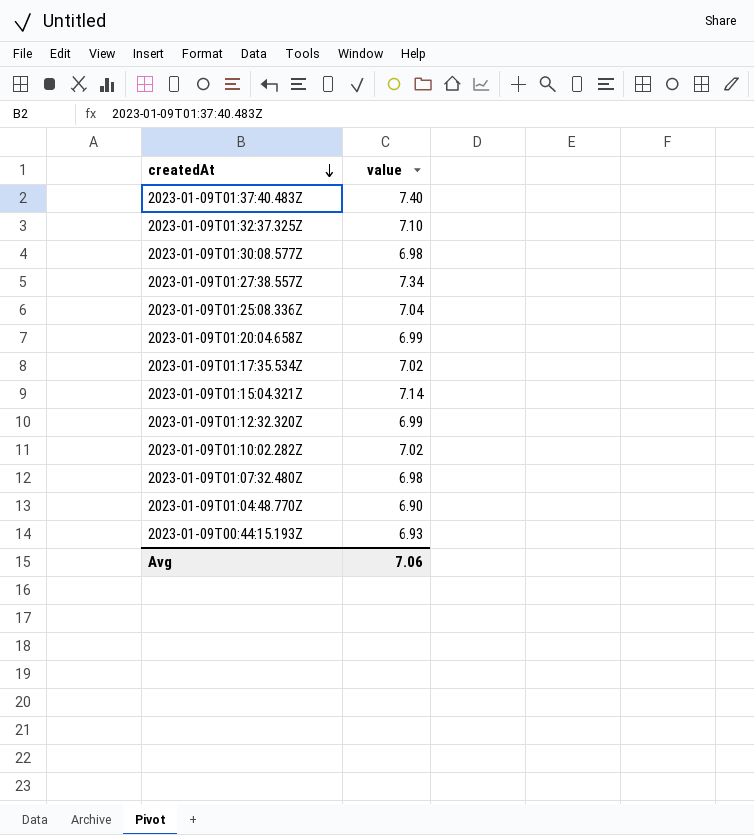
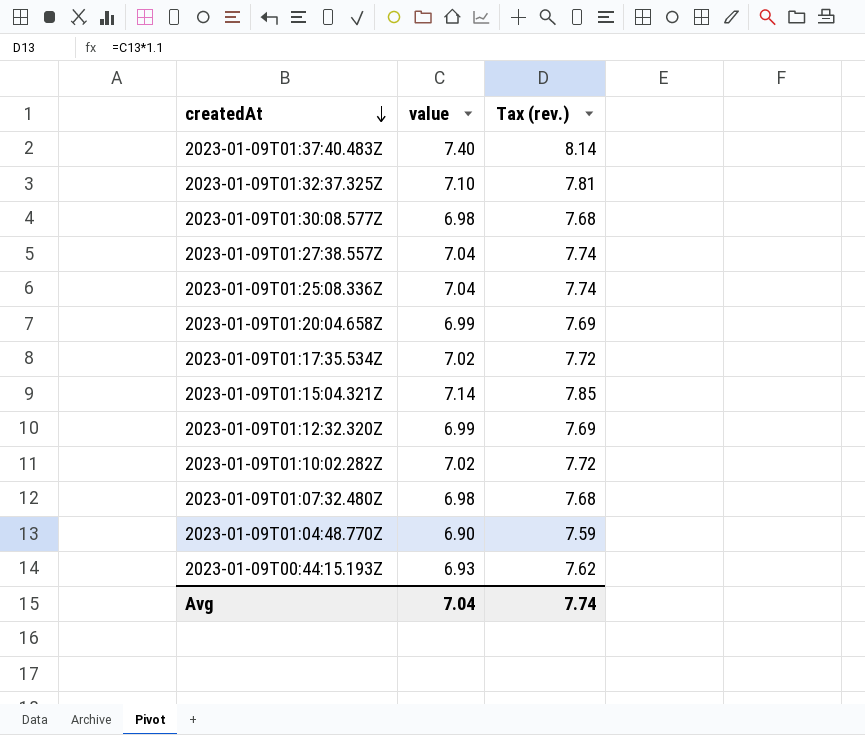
column Tax (rev.) | formula: none -> [value] * 1.1
2023-01-09T01:27:38.557Z | value: 7.34 -> 7.04
Avg | value: 7.06 -> 7.04

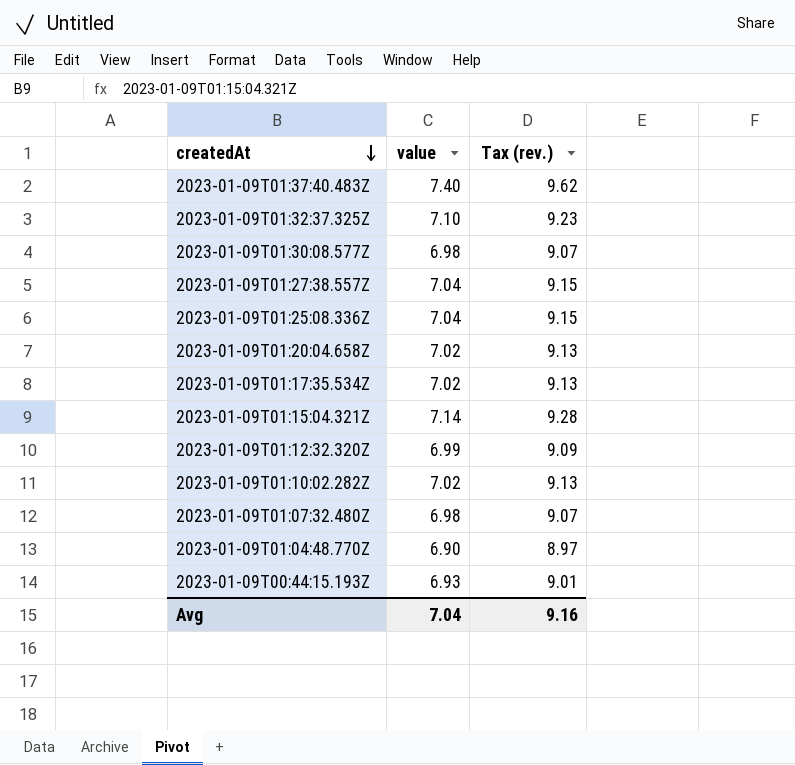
column Tax (rev.) | formula: [value] * 1.1 -> [value] * 1.3
2023-01-09T01:20:04.658Z | value: 6.99 -> 7.02
Avg | Tax (rev.): 7.74 -> 9.16

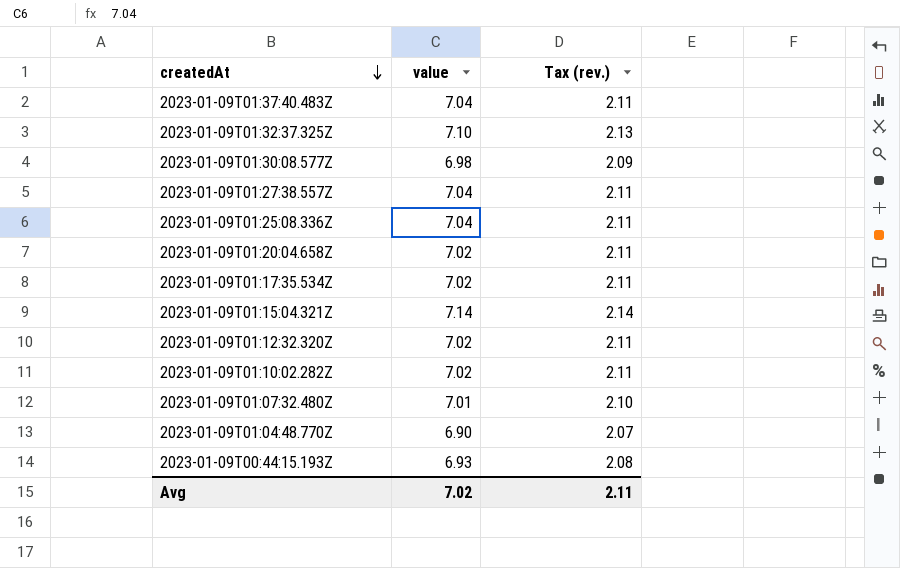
column Tax (rev.) | formula: [value] * 1.3 -> [value] * 0.3
2023-01-09T01:37:40.483Z | value: 7.40 -> 7.04
2023-01-09T01:12:32.320Z | value: 6.99 -> 7.02
2023-01-09T01:07:32.480Z | value: 6.98 -> 7.01
Avg | value: 7.04 -> 7.02
Avg | Tax (rev.): 9.16 -> 2.11

